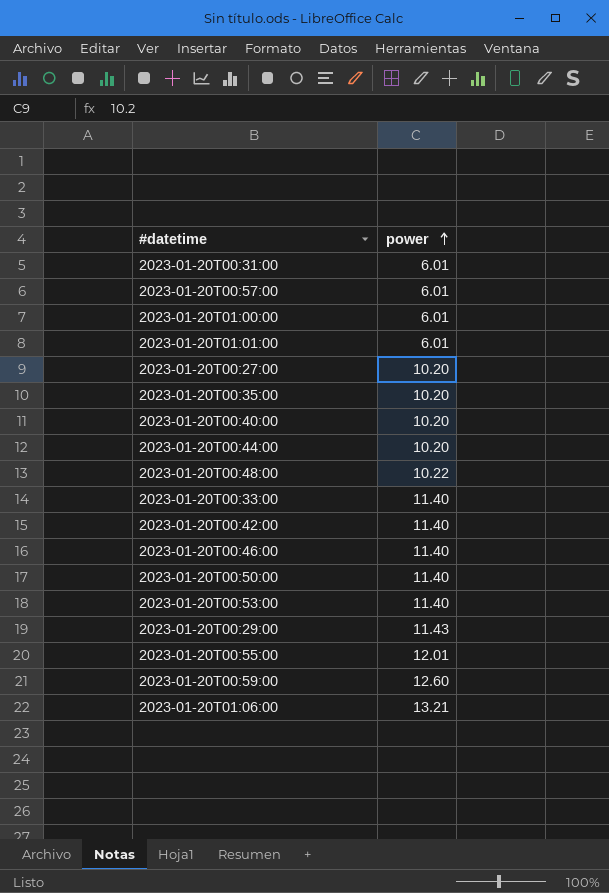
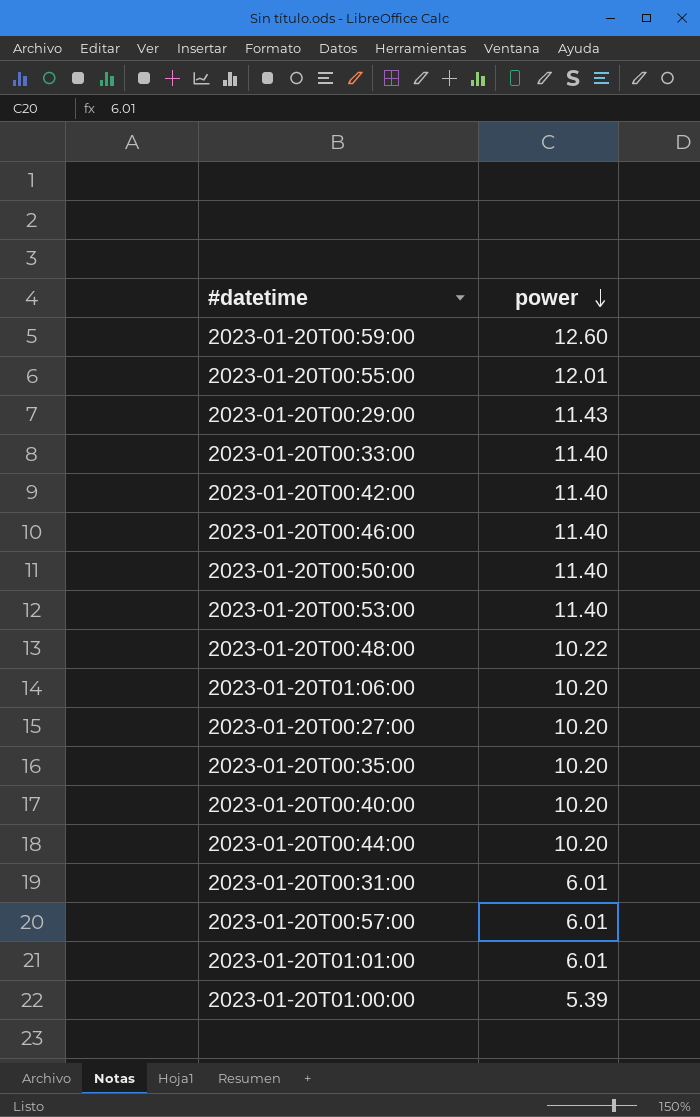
row order: power ascending -> power descending
2023-01-20T01:06:00 | power: 13.21 -> 10.20
2023-01-20T01:00:00 | power: 6.01 -> 5.39

